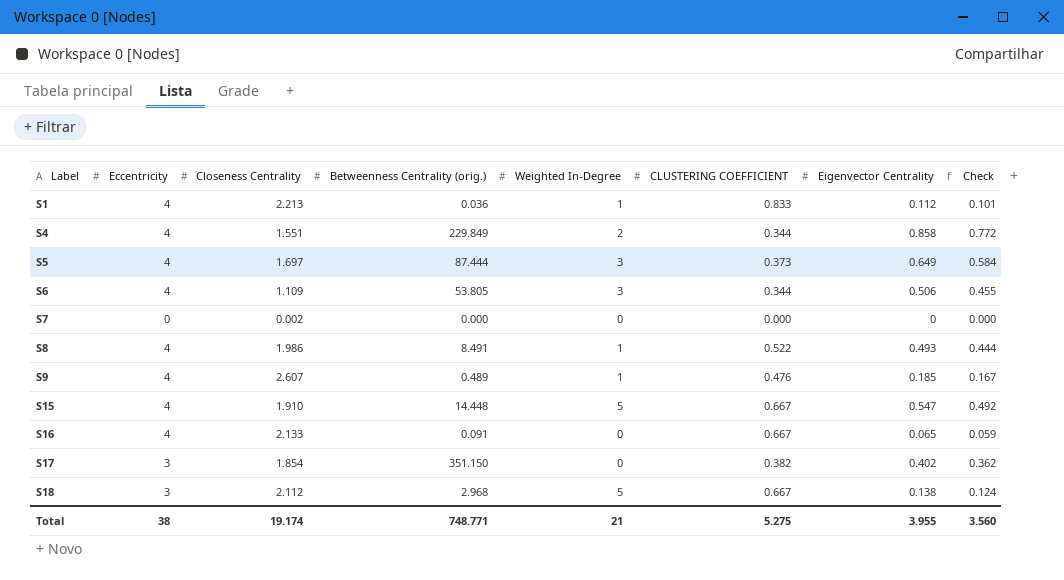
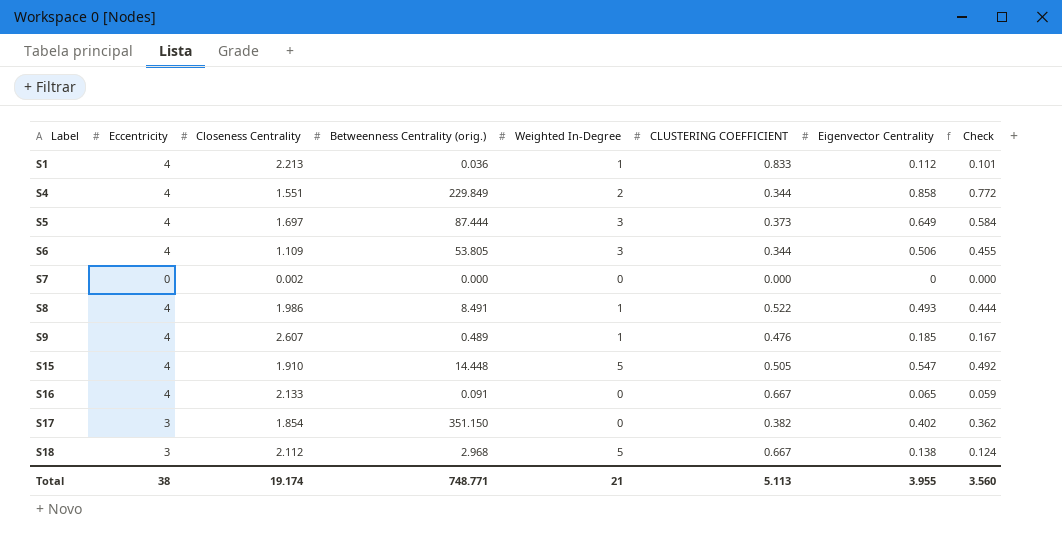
S15 | CLUSTERING COEFFICIENT: 0.667 -> 0.505
Total | CLUSTERING COEFFICIENT: 5.275 -> 5.113

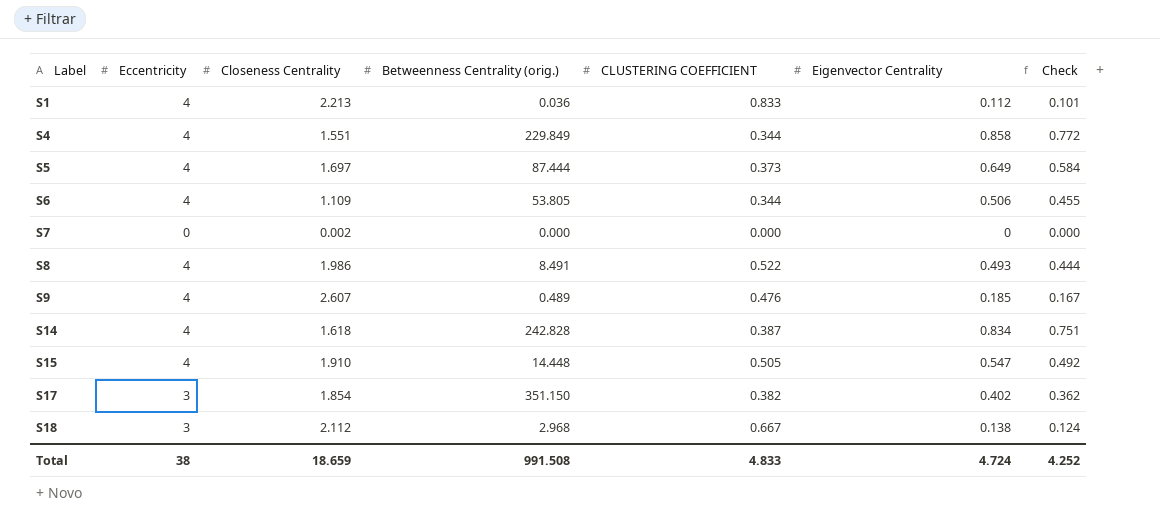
column Weighted In-Degree | position: 5 -> none
row S16: 4 | 2.133 | 0.091 | 0 | 0.667 | 0.065 | 0.059 -> none
row S14: none -> 4 | 1.618 | 242.828 | 0.387 | 0.834 | 0.751
Total | Closeness Centrality: 19.174 -> 18.659
Total | Betweenness Centrality (orig.): 748.771 -> 991.508
Total | CLUSTERING COEFFICIENT: 5.113 -> 4.833
Total | Eigenvector Centrality: 3.955 -> 4.724
Total | Check: 3.560 -> 4.252

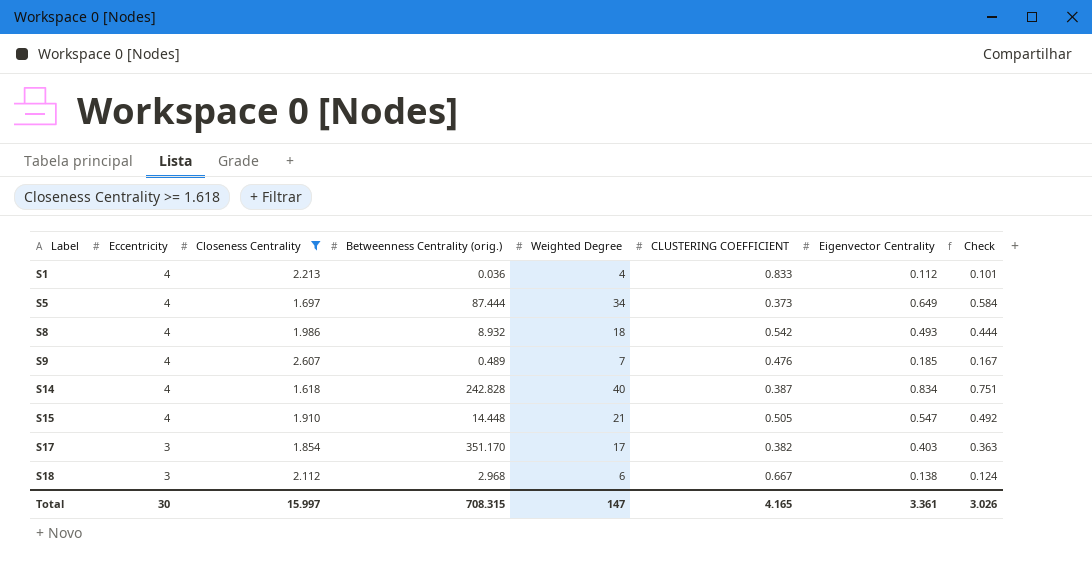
filter: none -> Closeness Centrality >= 1.618
column Weighted Degree | position: none -> 5
S8 | Betweenness Centrality (orig.): 8.491 -> 8.932
S8 | CLUSTERING COEFFICIENT: 0.522 -> 0.542
S17 | Betweenness Centrality (orig.): 351.150 -> 351.170
S17 | Eigenvector Centrality: 0.402 -> 0.403
S17 | Check: 0.362 -> 0.363
Total | Eccentricity: 38 -> 30
Total | Closeness Centrality: 18.659 -> 15.997
Total | Betweenness Centrality (orig.): 991.508 -> 708.315
Total | CLUSTERING COEFFICIENT: 4.833 -> 4.165
Total | Eigenvector Centrality: 4.724 -> 3.361
Total | Check: 4.252 -> 3.026

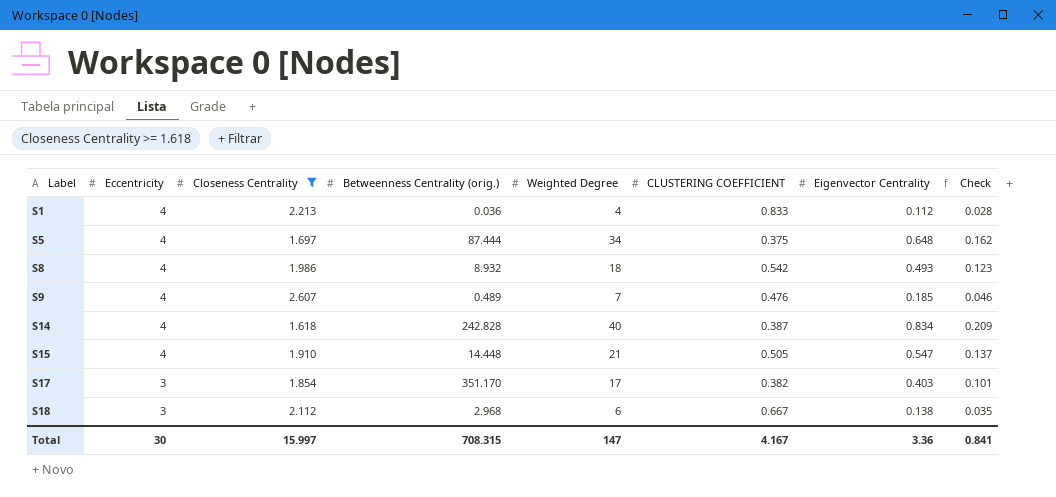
column Check | formula: [Eigenvector Centrality] * 0.9 -> [Eigenvector Centrality] * 0.25
S5 | CLUSTERING COEFFICIENT: 0.373 -> 0.375
S5 | Eigenvector Centrality: 0.649 -> 0.648
Total | CLUSTERING COEFFICIENT: 4.165 -> 4.167
Total | Eigenvector Centrality: 3.361 -> 3.36
Total | Check: 3.026 -> 0.841

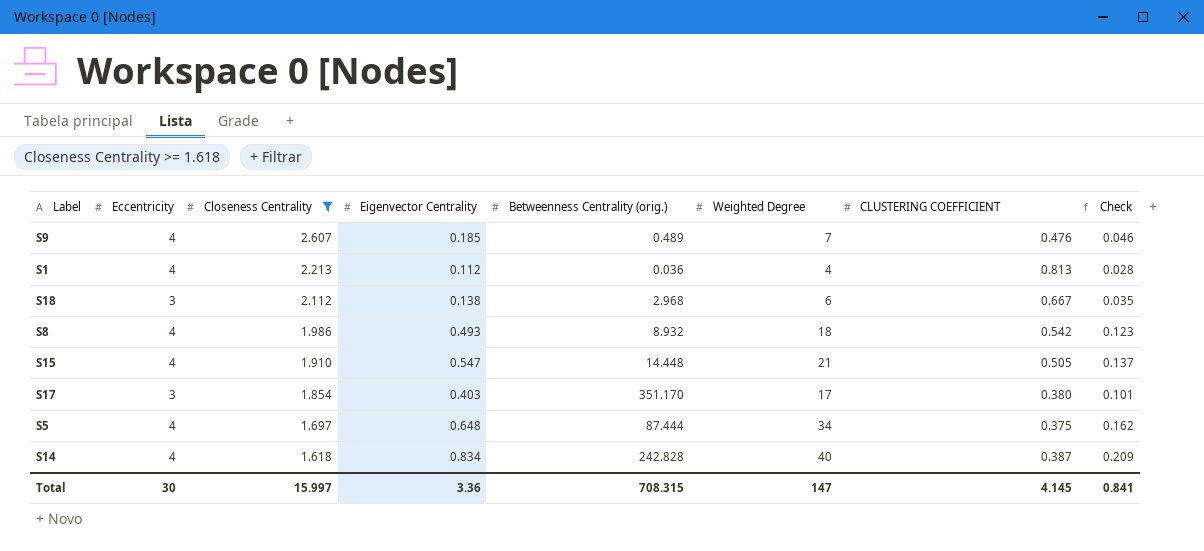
row order: Label ascending -> Closeness Centrality descending
column Eigenvector Centrality | position: 7 -> 4
S1 | CLUSTERING COEFFICIENT: 0.833 -> 0.813
S17 | CLUSTERING COEFFICIENT: 0.382 -> 0.380
Total | CLUSTERING COEFFICIENT: 4.167 -> 4.145

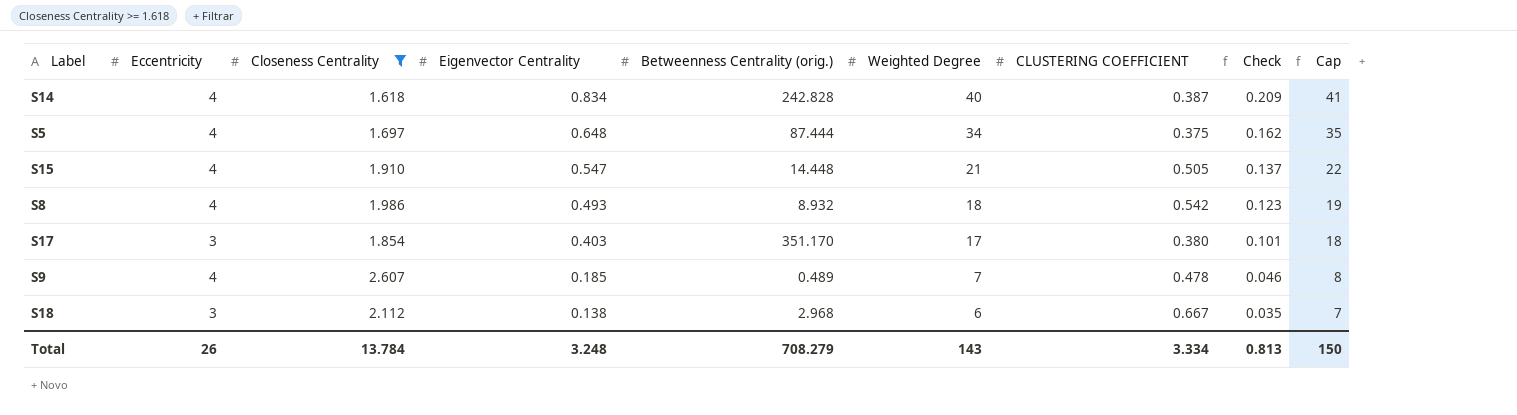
row order: Closeness Centrality descending -> Eigenvector Centrality descending
column Cap | formula: none -> [Weighted Degree] + 1
row S1: 4 | 2.213 | 0.112 | 0.036 | 4 | 0.813 | 0.028 -> none
S9 | CLUSTERING COEFFICIENT: 0.476 -> 0.478
Total | Eccentricity: 30 -> 26
Total | Closeness Centrality: 15.997 -> 13.784
Total | Eigenvector Centrality: 3.36 -> 3.248
Total | Betweenness Centrality (orig.): 708.315 -> 708.279
Total | Weighted Degree: 147 -> 143
Total | CLUSTERING COEFFICIENT: 4.145 -> 3.334
Total | Check: 0.841 -> 0.813

